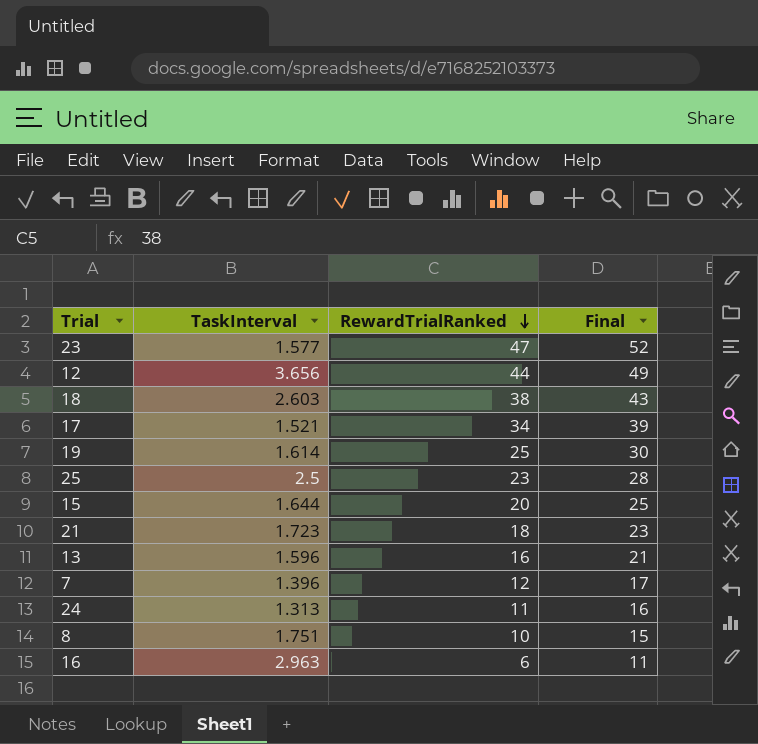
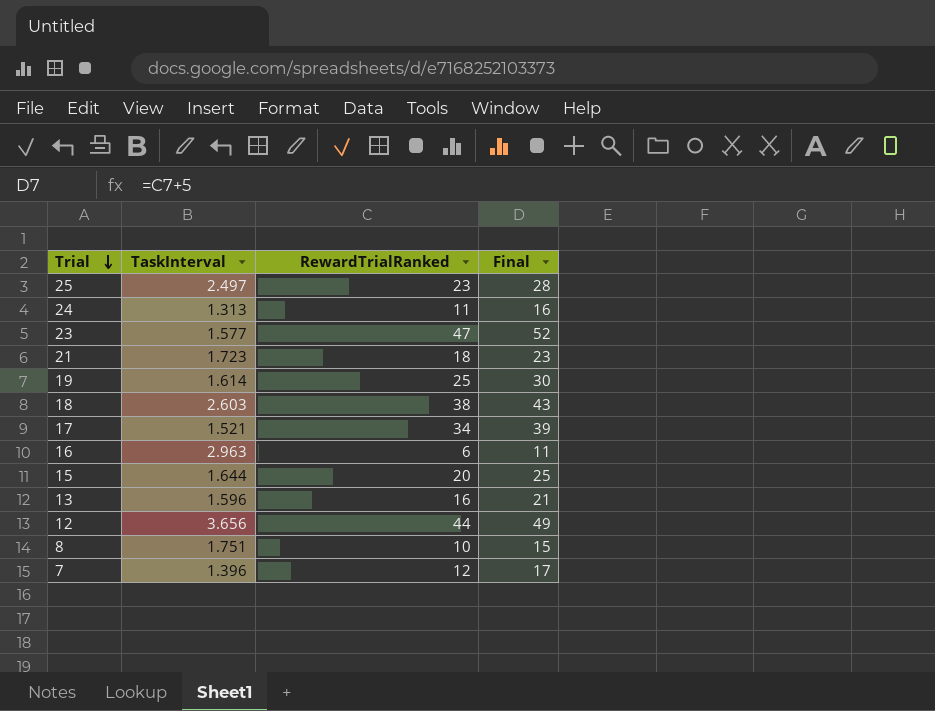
row order: RewardTrialRanked descending -> Trial descending
25 | TaskInterval: 2.5 -> 2.497

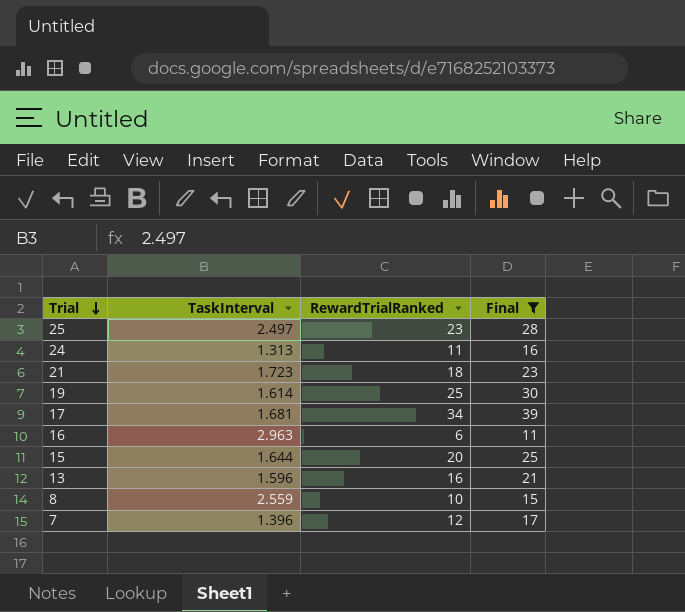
filter: none -> Final <= 39
17 | TaskInterval: 1.521 -> 1.681
8 | TaskInterval: 1.751 -> 2.559

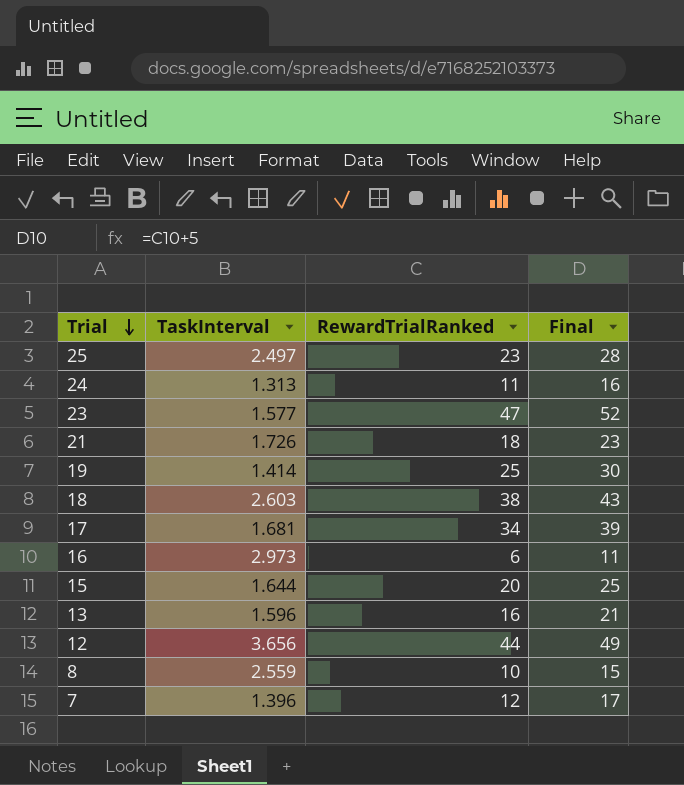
filter: Final <= 39 -> none
21 | TaskInterval: 1.723 -> 1.726
19 | TaskInterval: 1.614 -> 1.414
16 | TaskInterval: 2.963 -> 2.973

